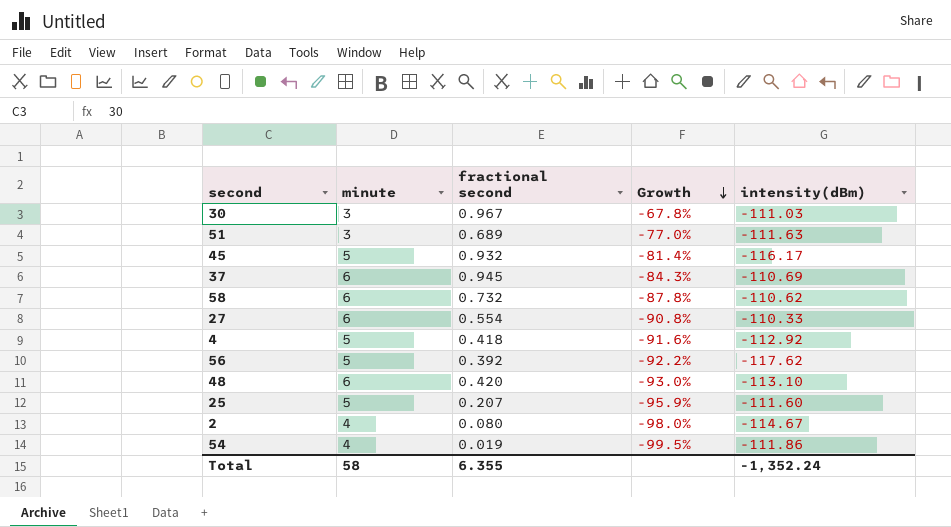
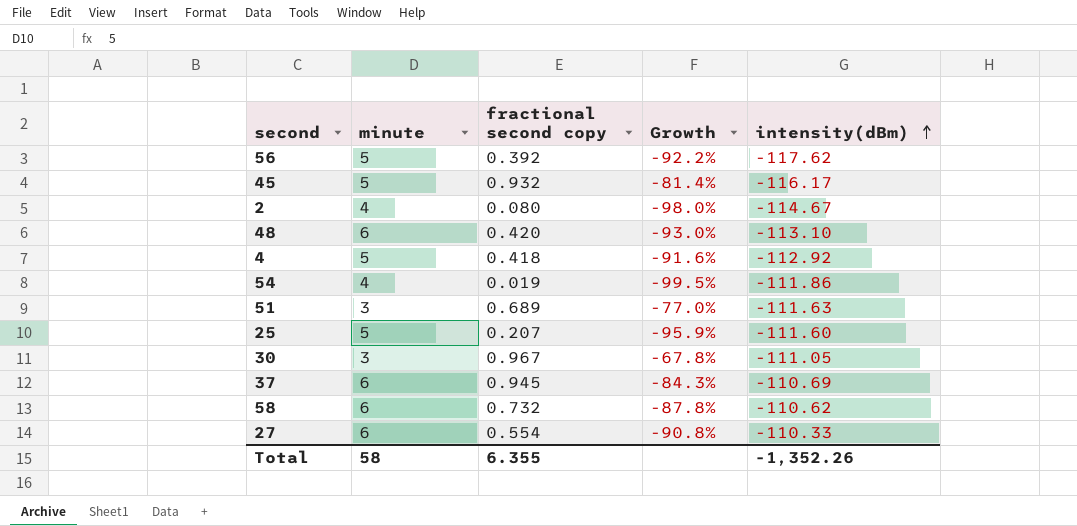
row order: Growth descending -> intensity(dBm) ascending
column name: fractional second -> fractional second copy
30 | intensity(dBm): -111.03 -> -111.05
Total | intensity(dBm): -1,352.24 -> -1,352.26

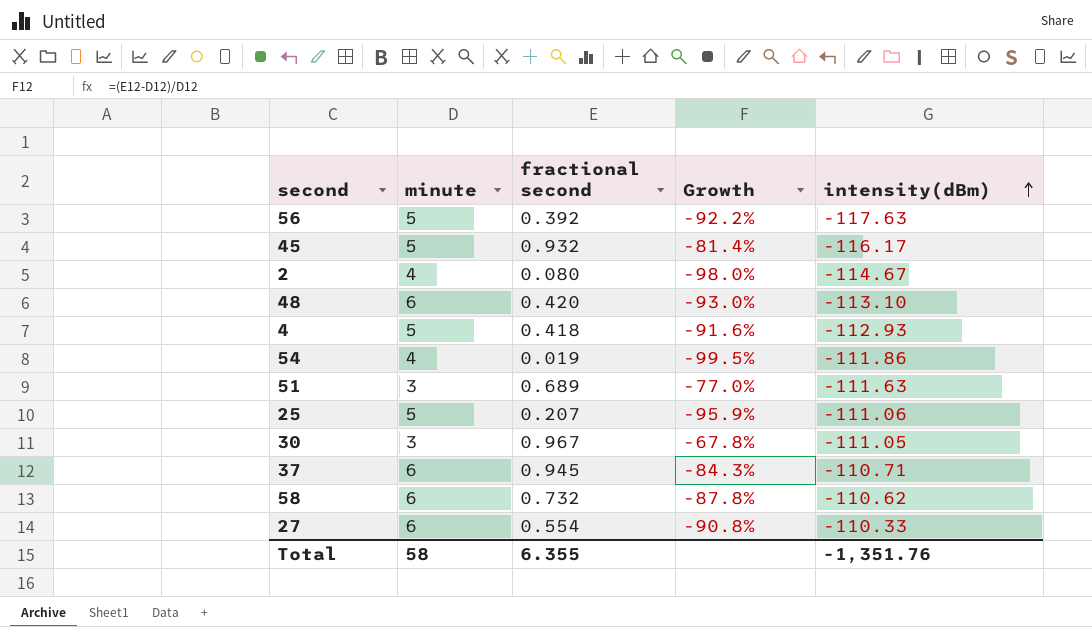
column name: fractional second copy -> fractional second
56 | intensity(dBm): -117.62 -> -117.63
4 | intensity(dBm): -112.92 -> -112.93
25 | intensity(dBm): -111.60 -> -111.06
37 | intensity(dBm): -110.69 -> -110.71
Total | intensity(dBm): -1,352.26 -> -1,351.76

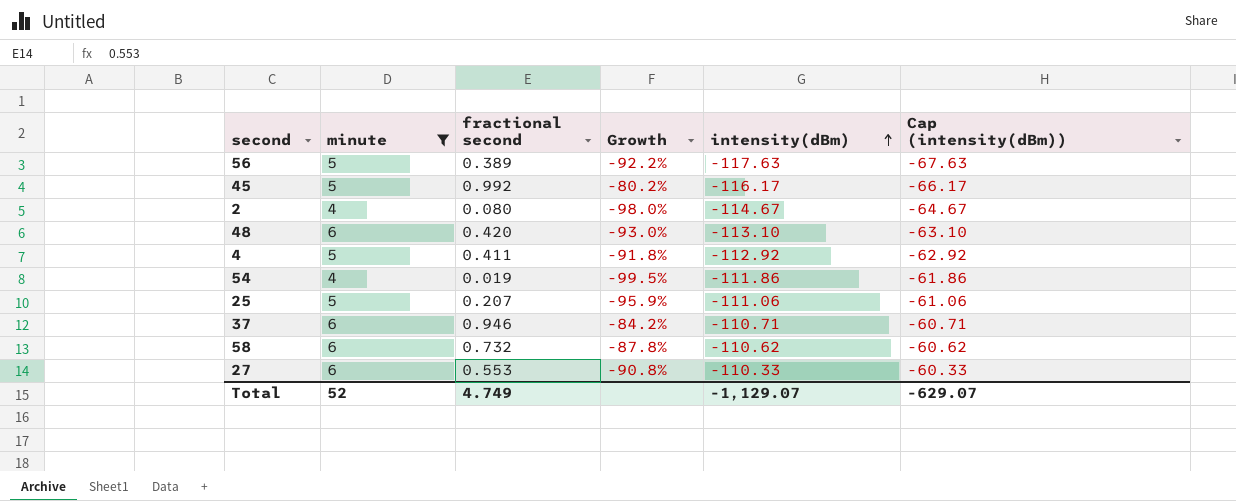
filter: none -> minute != 3
column Cap (intensity(dBm)) | formula: none -> [intensity(dBm)] + 50
56 | fractional second: 0.392 -> 0.389
45 | fractional second: 0.932 -> 0.992
45 | Growth: -81.4% -> -80.2%
4 | fractional second: 0.418 -> 0.411
4 | Growth: -91.6% -> -91.8%
4 | intensity(dBm): -112.93 -> -112.92
37 | fractional second: 0.945 -> 0.946
37 | Growth: -84.3% -> -84.2%
27 | fractional second: 0.554 -> 0.553
Total | minute: 58 -> 52
Total | fractional second: 6.355 -> 4.749
Total | intensity(dBm): -1,351.76 -> -1,129.07

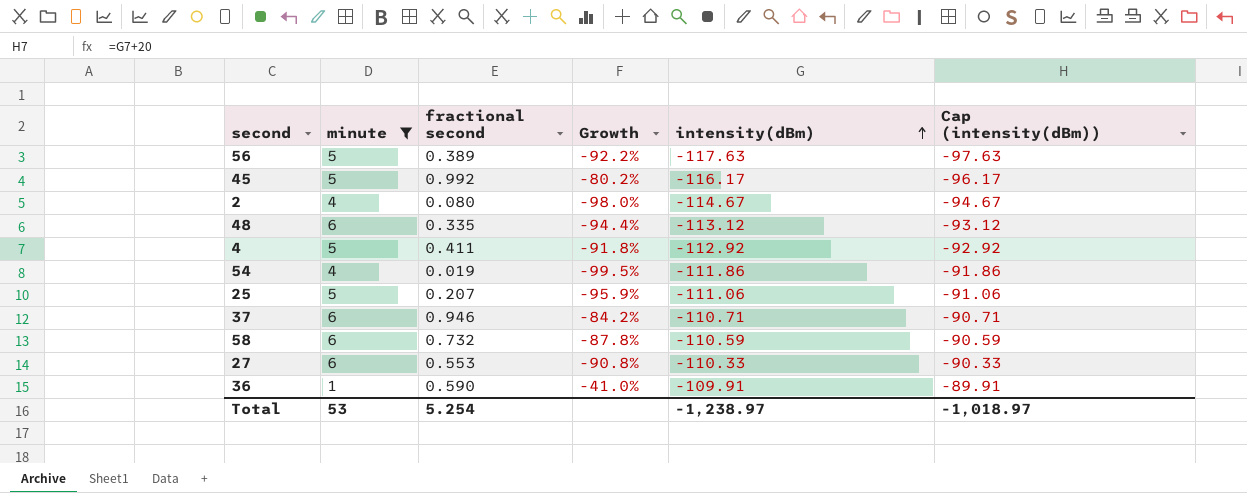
column Cap (intensity(dBm)) | formula: [intensity(dBm)] + 50 -> [intensity(dBm)] + 20
48 | fractional second: 0.420 -> 0.335
48 | Growth: -93.0% -> -94.4%
48 | intensity(dBm): -113.10 -> -113.12
58 | intensity(dBm): -110.62 -> -110.59
row 36: none -> 1 | 0.590 | -41.0% | -109.91 | -89.91
Total | minute: 52 -> 53
Total | fractional second: 4.749 -> 5.254
Total | intensity(dBm): -1,129.07 -> -1,238.97
Total | Cap (intensity(dBm)): -629.07 -> -1,018.97

